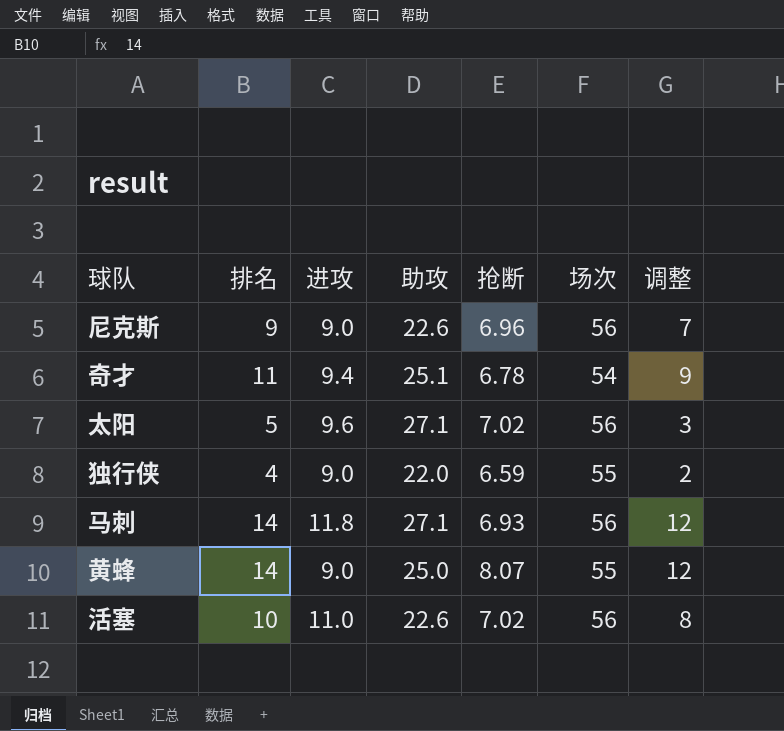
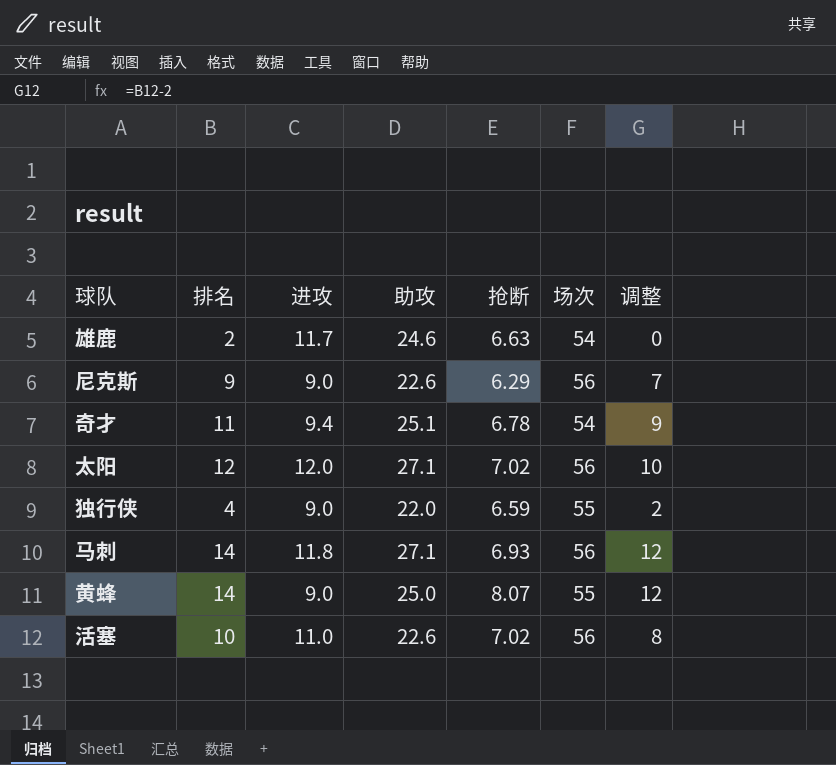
row 雄鹿: none -> 2 | 11.7 | 24.6 | 6.63 | 54 | 0
尼克斯 | 抢断: 6.96 -> 6.29
太阳 | 排名: 5 -> 12
太阳 | 进攻: 9.6 -> 12.0
太阳 | 调整: 3 -> 10

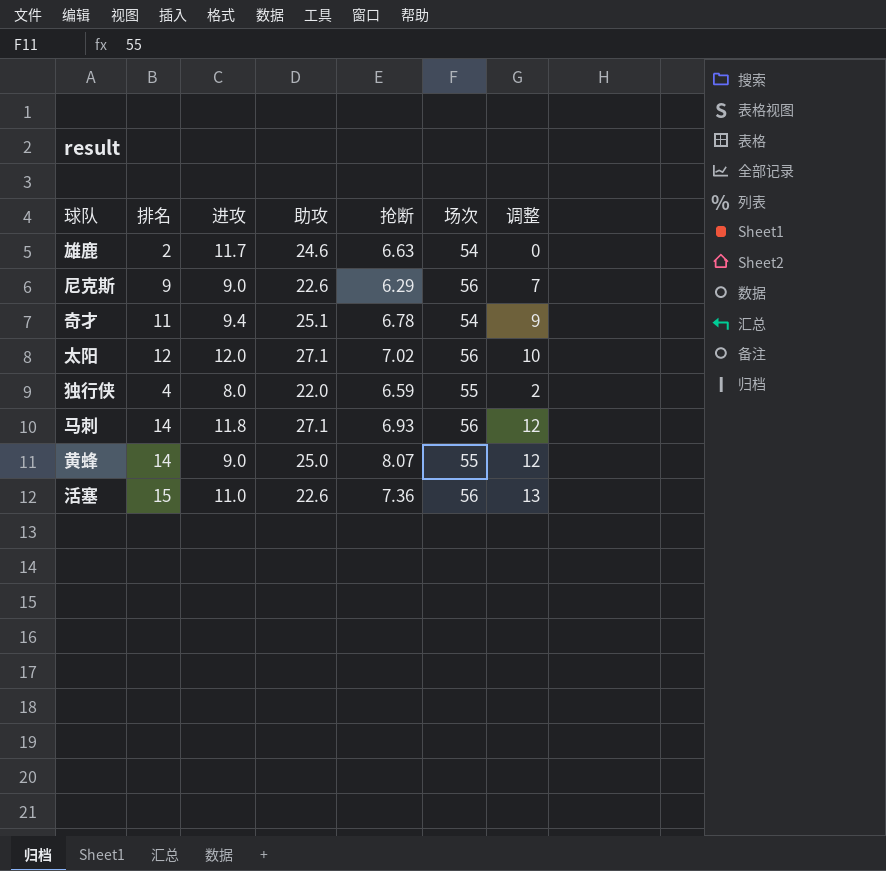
独行侠 | 进攻: 9.0 -> 8.0
活塞 | 排名: 10 -> 15
活塞 | 抢断: 7.02 -> 7.36
活塞 | 调整: 8 -> 13

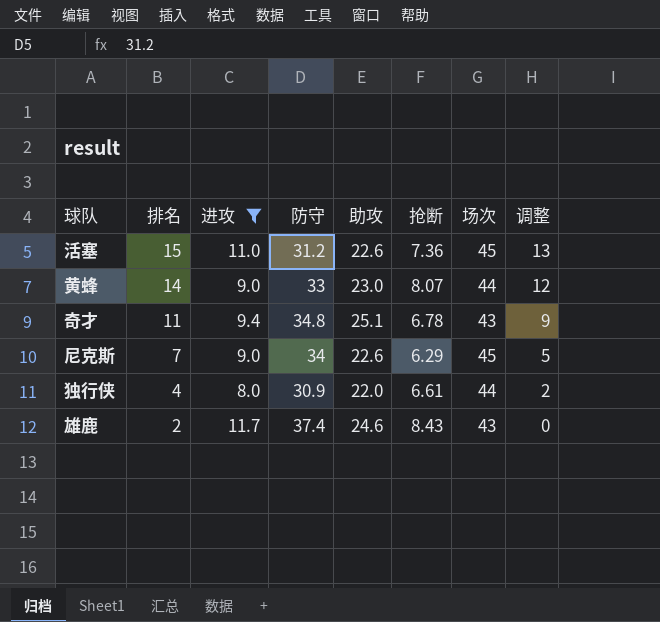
filter: none -> 进攻 <= 11.7
row order: none -> 排名 descending
column 防守 | position: none -> 4
活塞 | 场次: 56 -> 45
黄蜂 | 助攻: 25.0 -> 23.0
黄蜂 | 场次: 55 -> 44
奇才 | 场次: 54 -> 43
尼克斯 | 排名: 9 -> 7
尼克斯 | 场次: 56 -> 45
尼克斯 | 调整: 7 -> 5
独行侠 | 抢断: 6.59 -> 6.61
独行侠 | 场次: 55 -> 44
雄鹿 | 抢断: 6.63 -> 8.43
雄鹿 | 场次: 54 -> 43

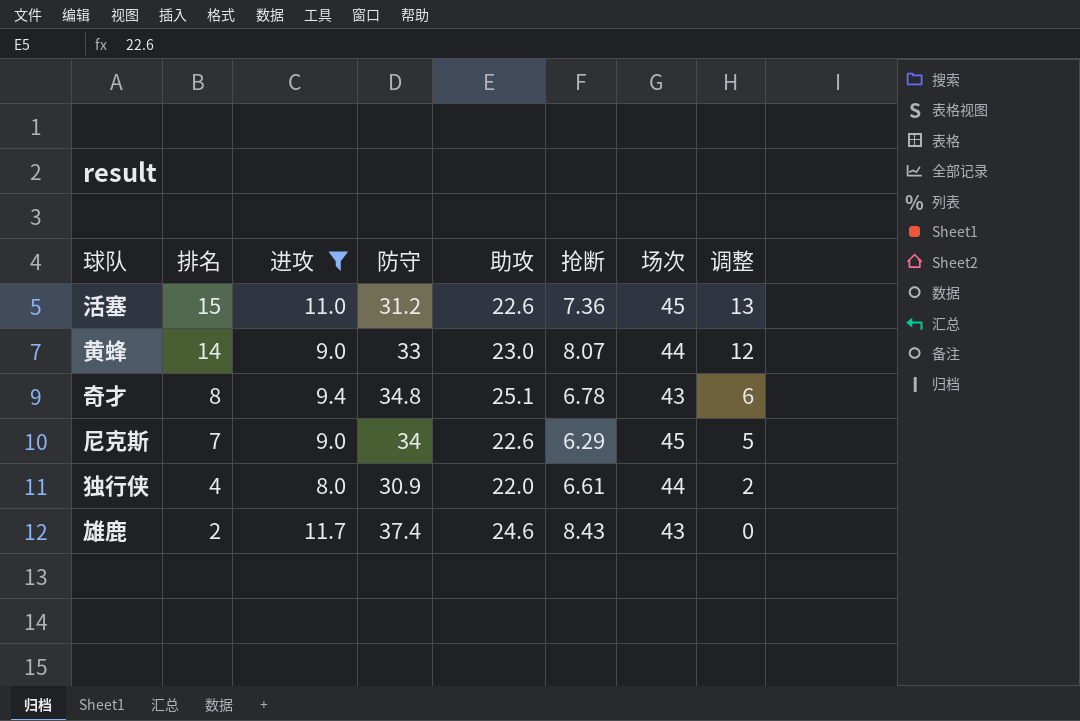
奇才 | 排名: 11 -> 8
奇才 | 调整: 9 -> 6

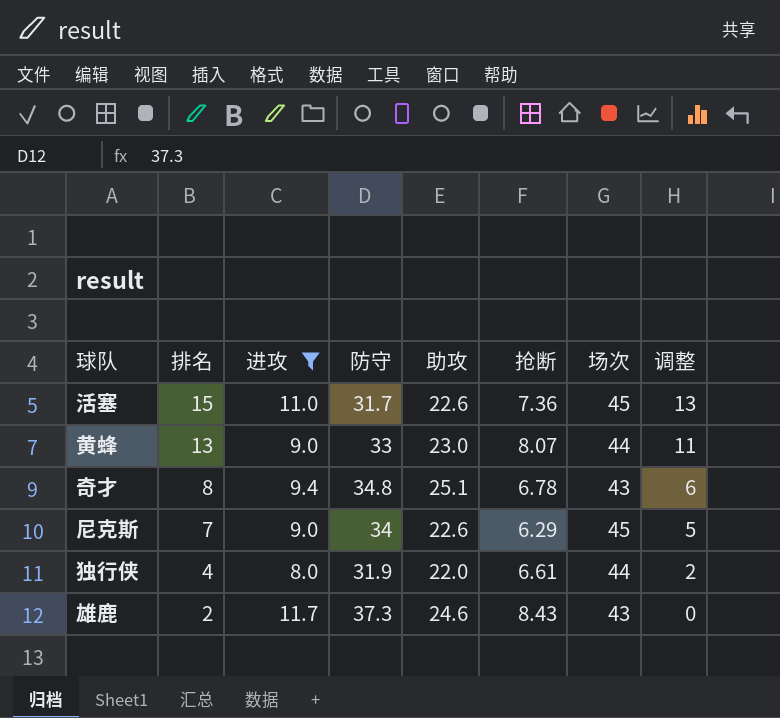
活塞 | 防守: 31.2 -> 31.7
黄蜂 | 排名: 14 -> 13
黄蜂 | 调整: 12 -> 11
独行侠 | 防守: 30.9 -> 31.9
雄鹿 | 防守: 37.4 -> 37.3

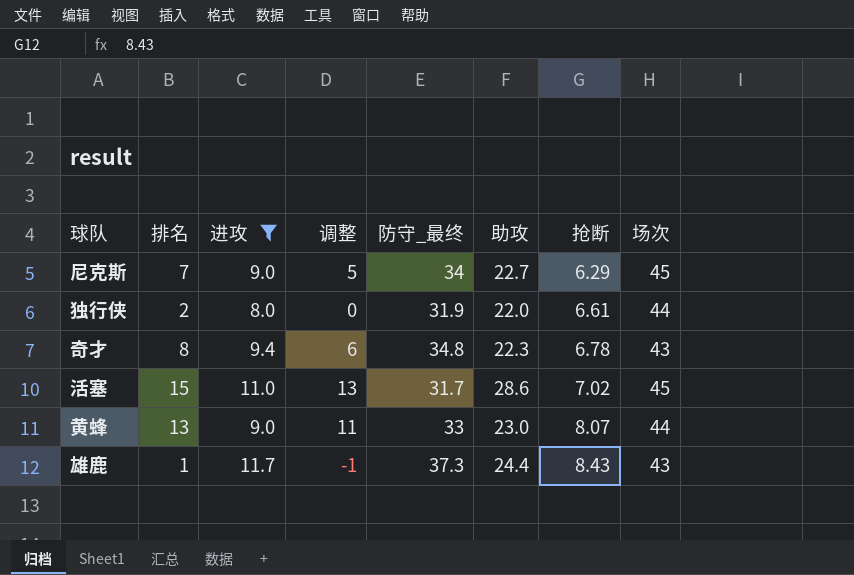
row order: 排名 descending -> 抢断 ascending
column 调整 | position: 8 -> 4
column name: 防守 -> 防守_最终
尼克斯 | 助攻: 22.6 -> 22.7
独行侠 | 排名: 4 -> 2
独行侠 | 调整: 2 -> 0
奇才 | 助攻: 25.1 -> 22.3
活塞 | 助攻: 22.6 -> 28.6
活塞 | 抢断: 7.36 -> 7.02
雄鹿 | 排名: 2 -> 1
雄鹿 | 调整: 0 -> -1
雄鹿 | 助攻: 24.6 -> 24.4

